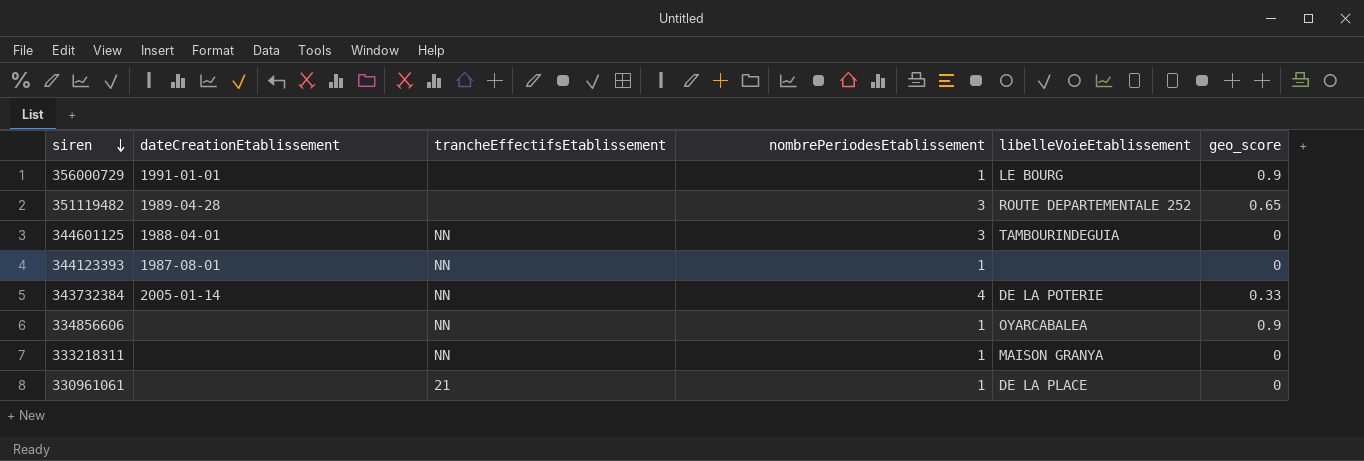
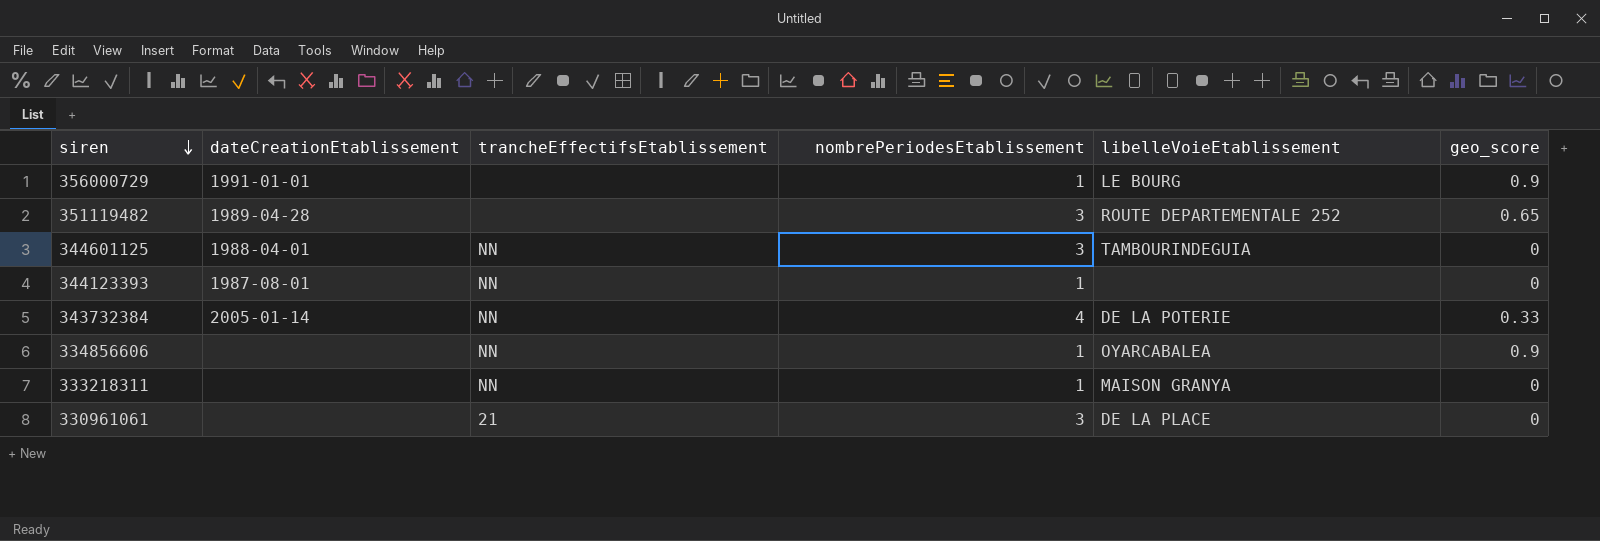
330961061 | nombrePeriodesEtablissement: 1 -> 3

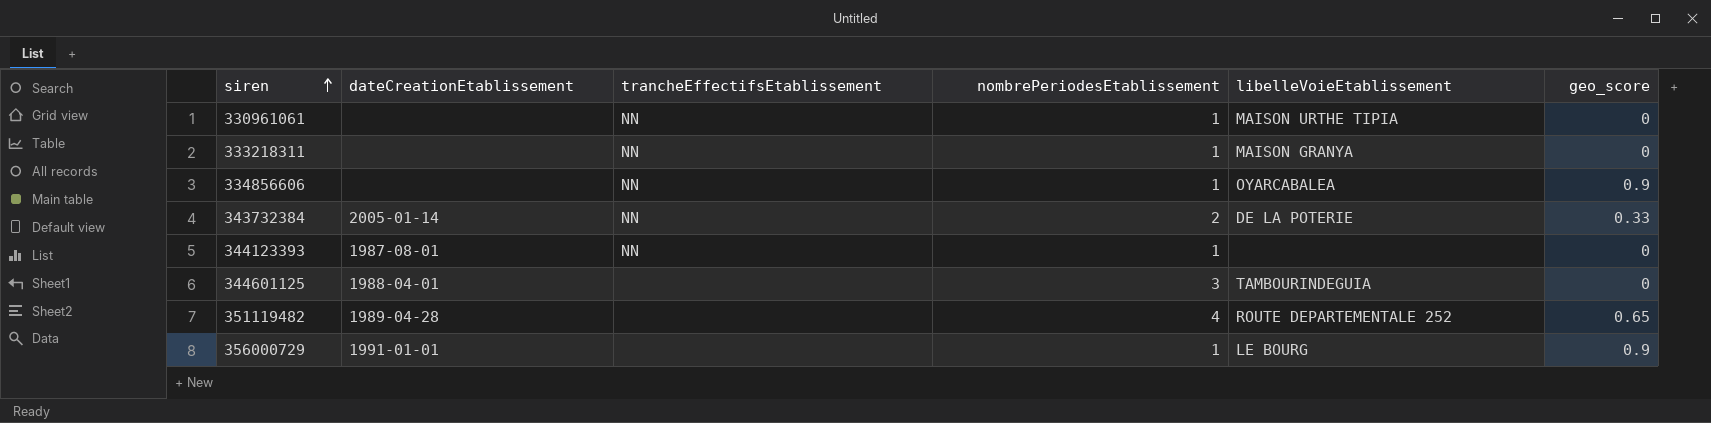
row order: siren descending -> siren ascending
330961061 | trancheEffectifsEtablissement: 21 -> NN
330961061 | nombrePeriodesEtablissement: 3 -> 1
330961061 | libelleVoieEtablissement: DE LA PLACE -> MAISON URTHE TIPIA
343732384 | nombrePeriodesEtablissement: 4 -> 2
344601125 | trancheEffectifsEtablissement: NN -> none
351119482 | nombrePeriodesEtablissement: 3 -> 4

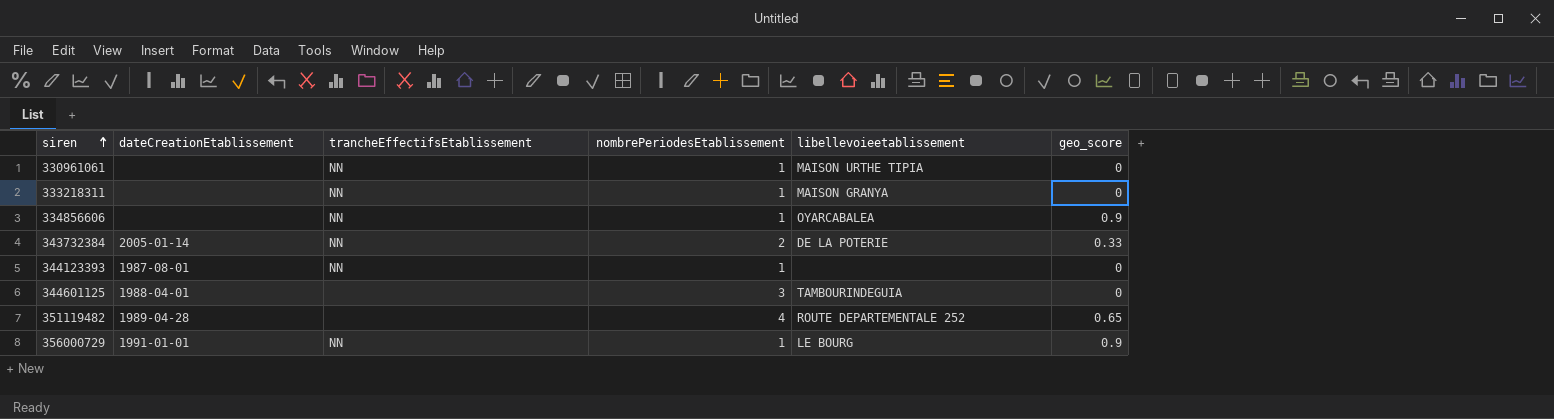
column name: libelleVoieEtablissement -> libellevoieetablissement
356000729 | trancheEffectifsEtablissement: none -> NN

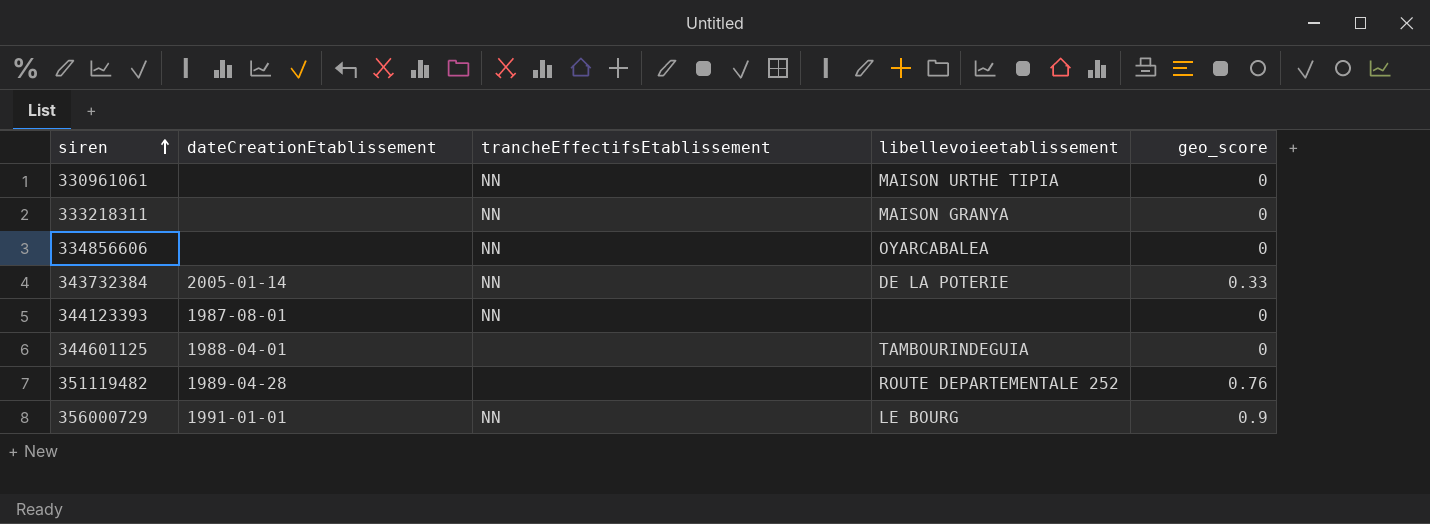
column nombrePeriodesEtablissement | position: 4 -> none
334856606 | geo_score: 0.9 -> 0
351119482 | geo_score: 0.65 -> 0.76

